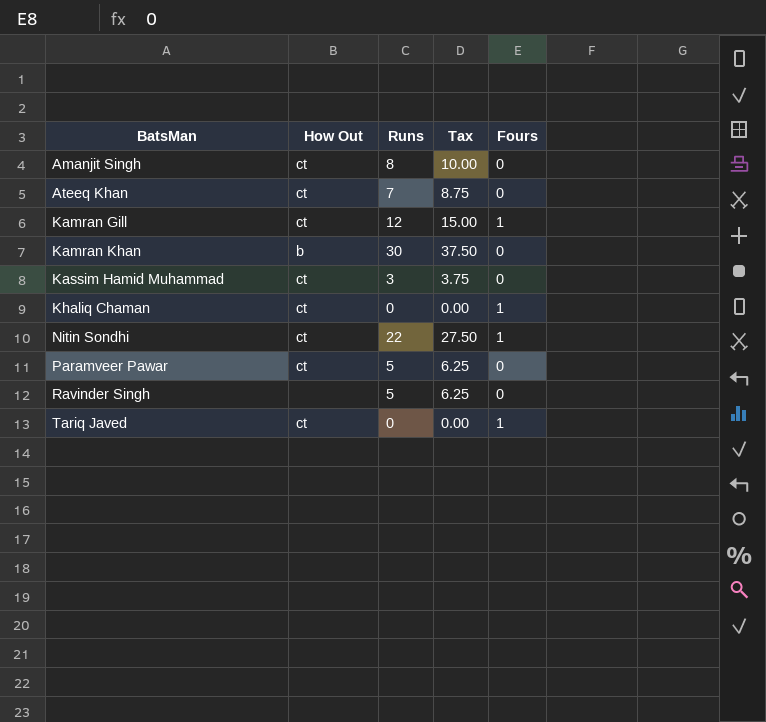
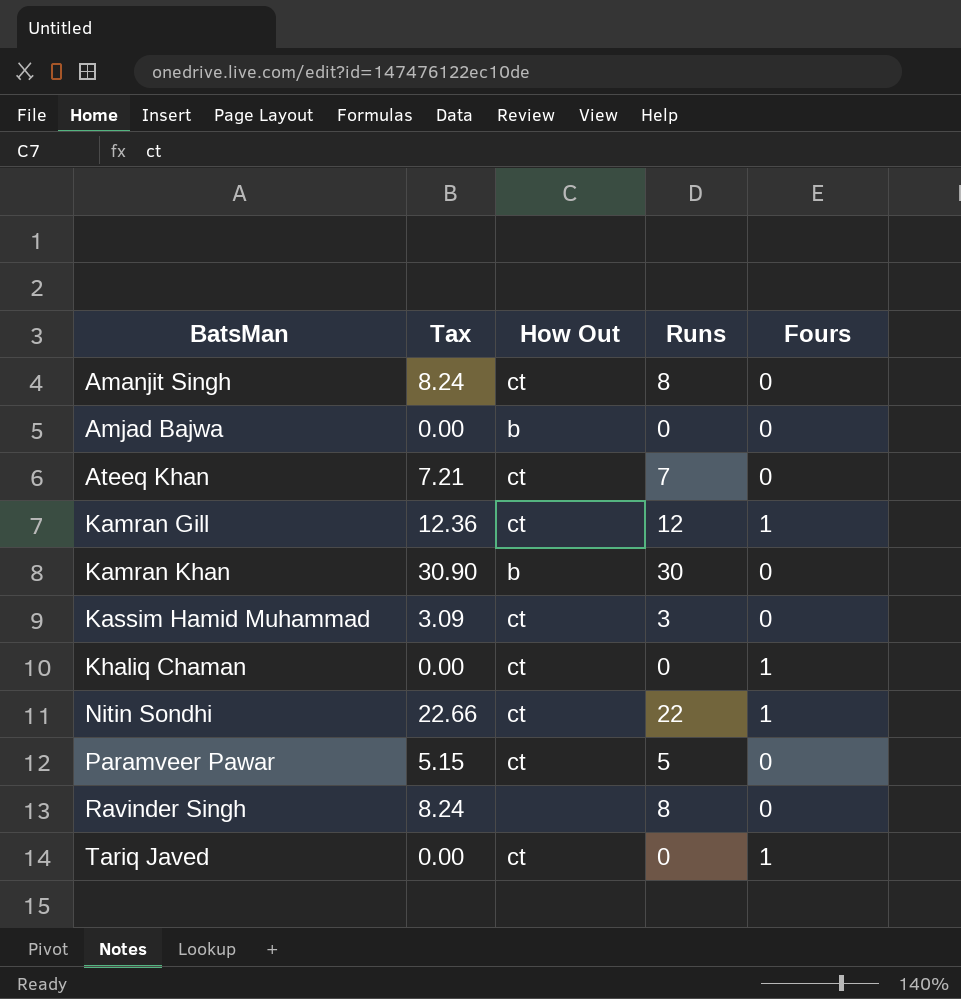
column Tax | formula: [Runs] * 1.25 -> [Runs] * 1.03
column Tax | position: 4 -> 2
row Amjad Bajwa: none -> 0.00 | b | 0 | 0
Ravinder Singh | Runs: 5 -> 8

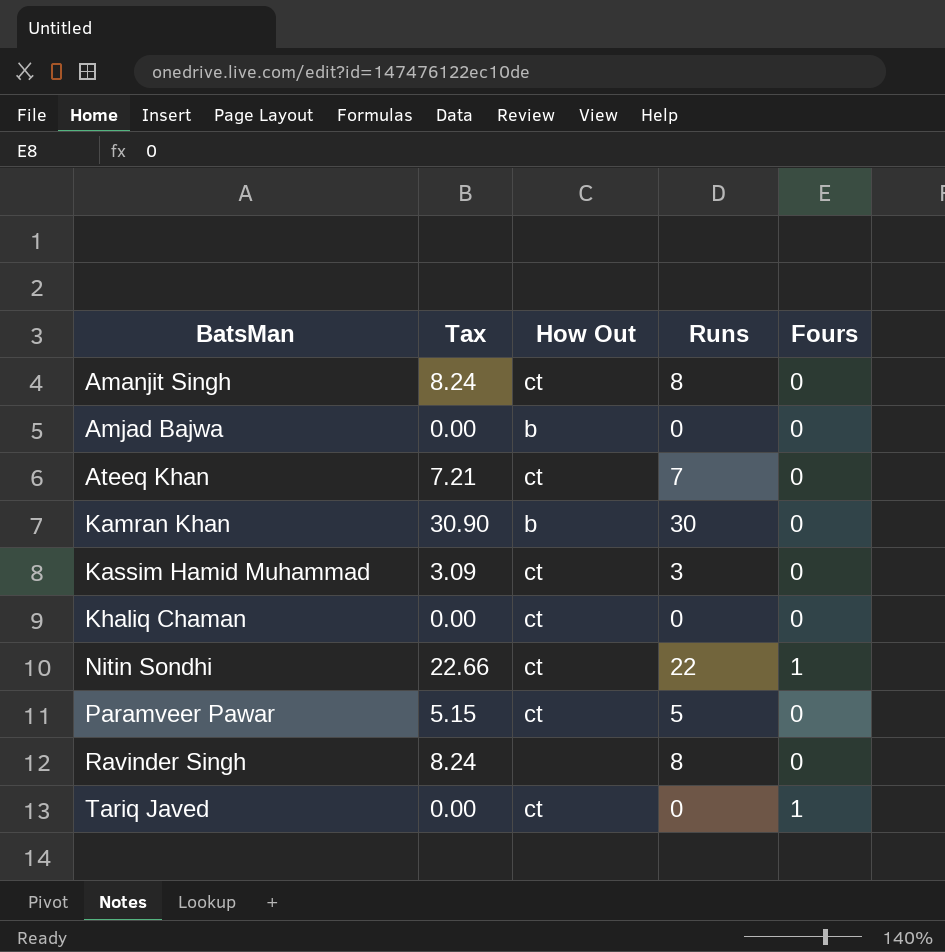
row Kamran Gill: 12.36 | ct | 12 | 1 -> none
Khaliq Chaman | Fours: 1 -> 0

